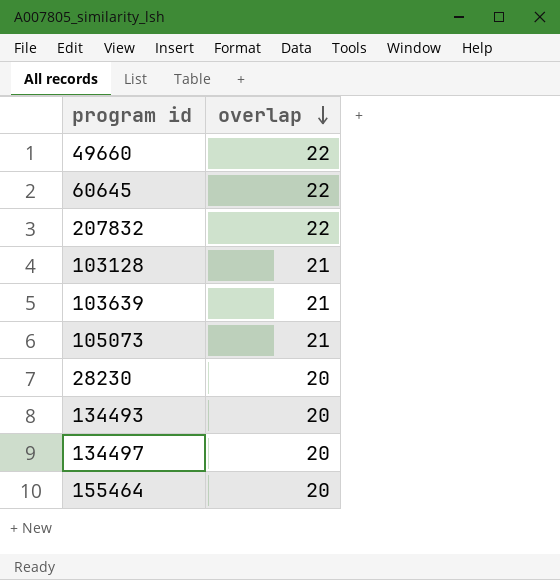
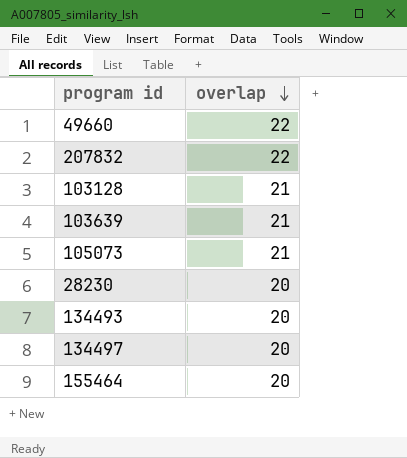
row 60645: 22 -> none

